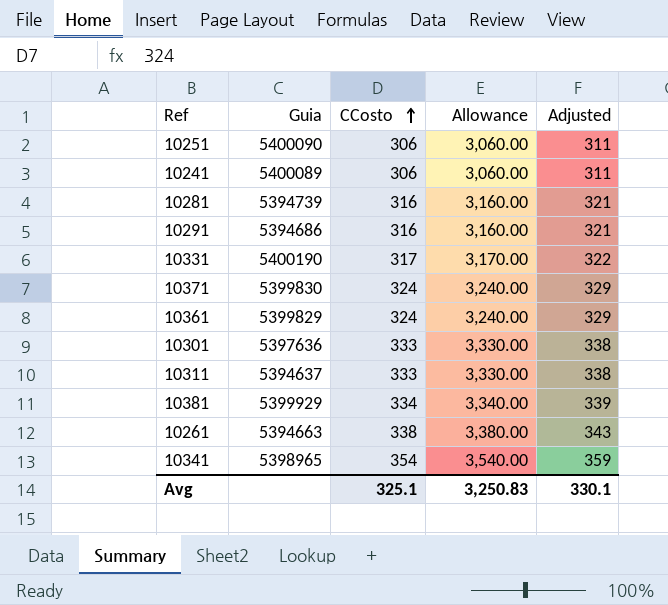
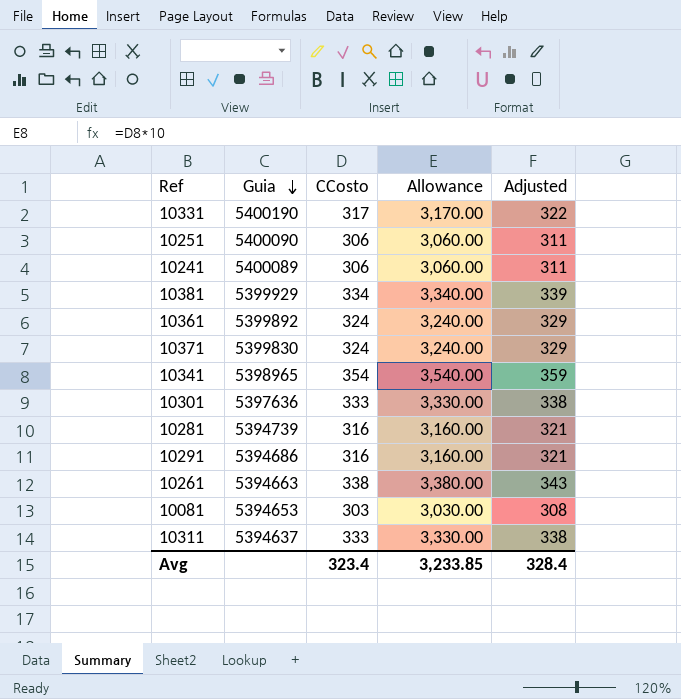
row order: CCosto ascending -> Guia descending
10361 | Guia: 5399829 -> 5399892
row 10081: none -> 5394653 | 303 | 3,030.00 | 308
Avg | CCosto: 325.1 -> 323.4
Avg | Allowance: 3,250.83 -> 3,233.85
Avg | Adjusted: 330.1 -> 328.4

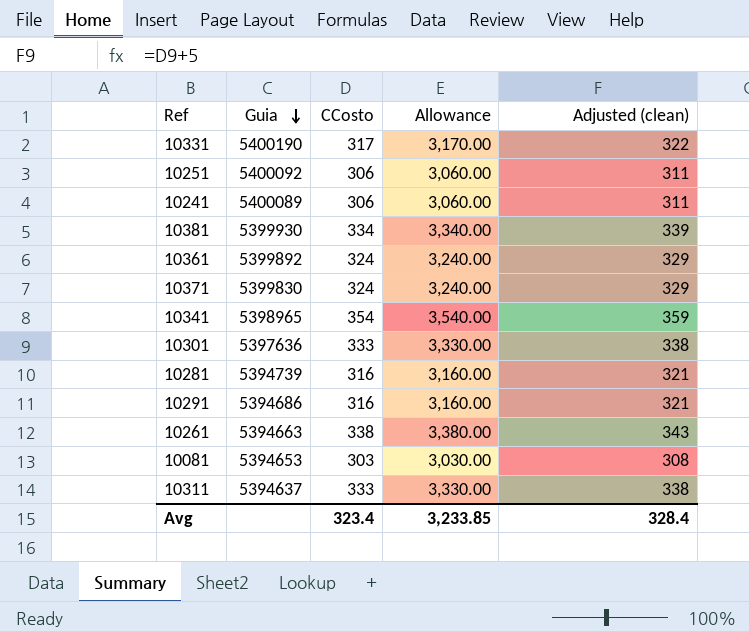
column name: Adjusted -> Adjusted (clean)
10251 | Guia: 5400090 -> 5400092
10381 | Guia: 5399929 -> 5399930

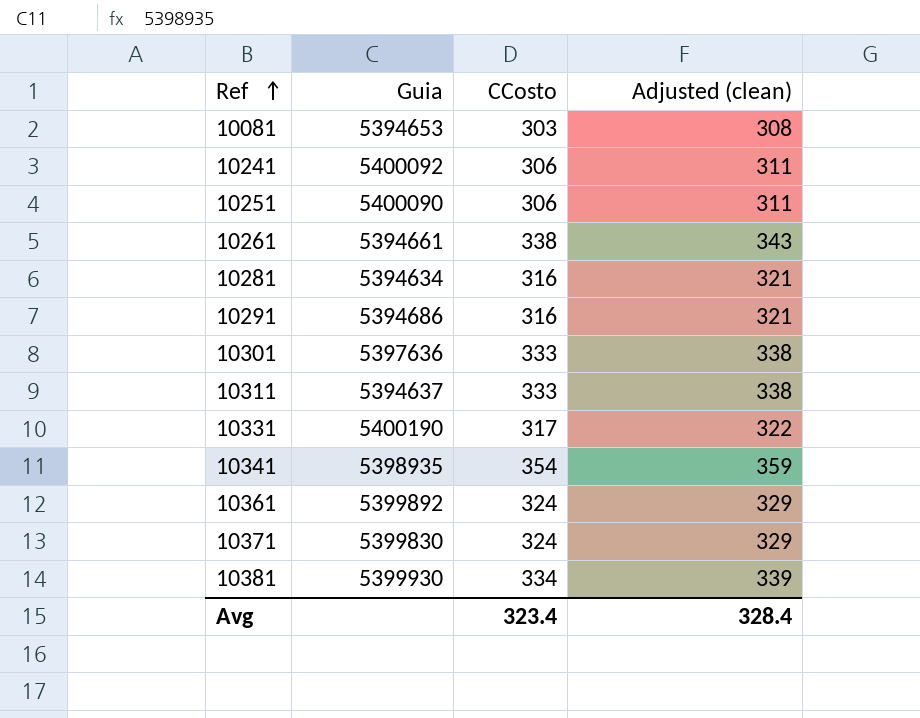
row order: Guia descending -> Ref ascending
column Allowance | formula: [CCosto] * 10 -> none
10241 | Guia: 5400089 -> 5400092
10251 | Guia: 5400092 -> 5400090
10261 | Guia: 5394663 -> 5394661
10281 | Guia: 5394739 -> 5394634
10341 | Guia: 5398965 -> 5398935

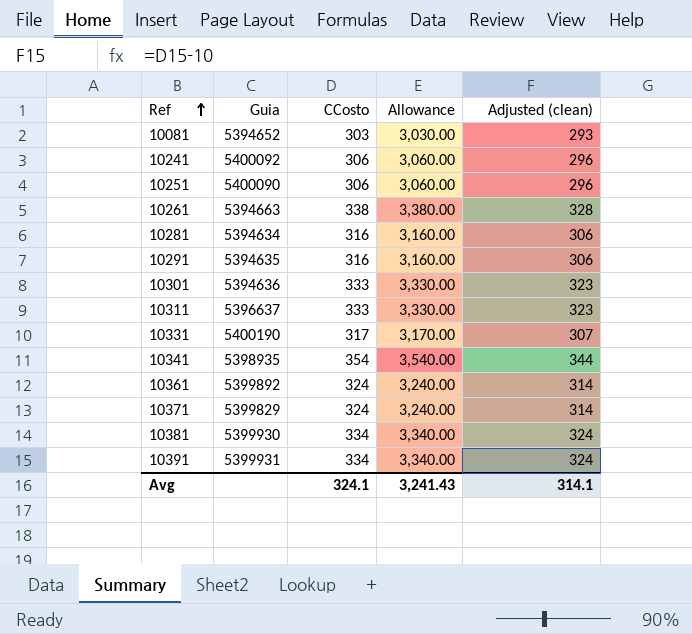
column Allowance | formula: none -> [CCosto] * 10
column Adjusted (clean) | formula: [CCosto] + 5 -> [CCosto] - 10
10081 | Guia: 5394653 -> 5394652
10261 | Guia: 5394661 -> 5394663
10291 | Guia: 5394686 -> 5394635
10301 | Guia: 5397636 -> 5394636
10311 | Guia: 5394637 -> 5396637
10371 | Guia: 5399830 -> 5399829
row 10391: none -> 5399931 | 334 | 3,340.00 | 324
Avg | CCosto: 323.4 -> 324.1
Avg | Adjusted (clean): 328.4 -> 314.1

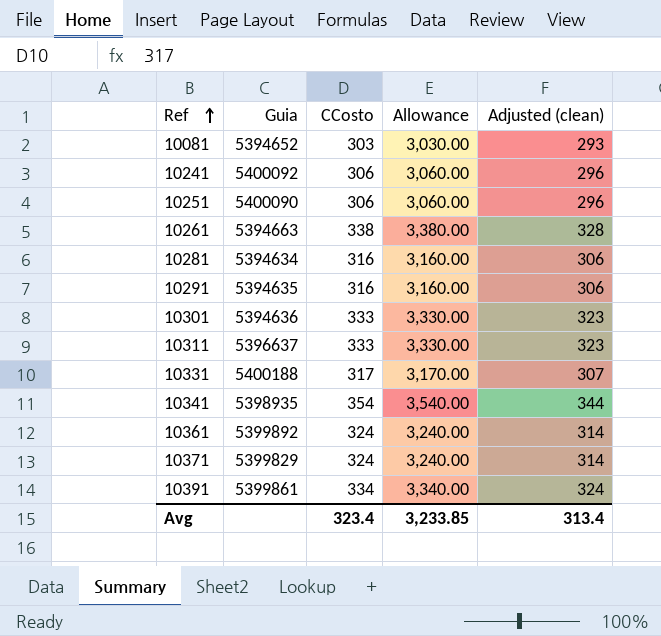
row 10381: 5399930 | 334 | 3,340.00 | 324 -> none
10331 | Guia: 5400190 -> 5400188
10391 | Guia: 5399931 -> 5399861
Avg | CCosto: 324.1 -> 323.4
Avg | Allowance: 3,241.43 -> 3,233.85
Avg | Adjusted (clean): 314.1 -> 313.4

